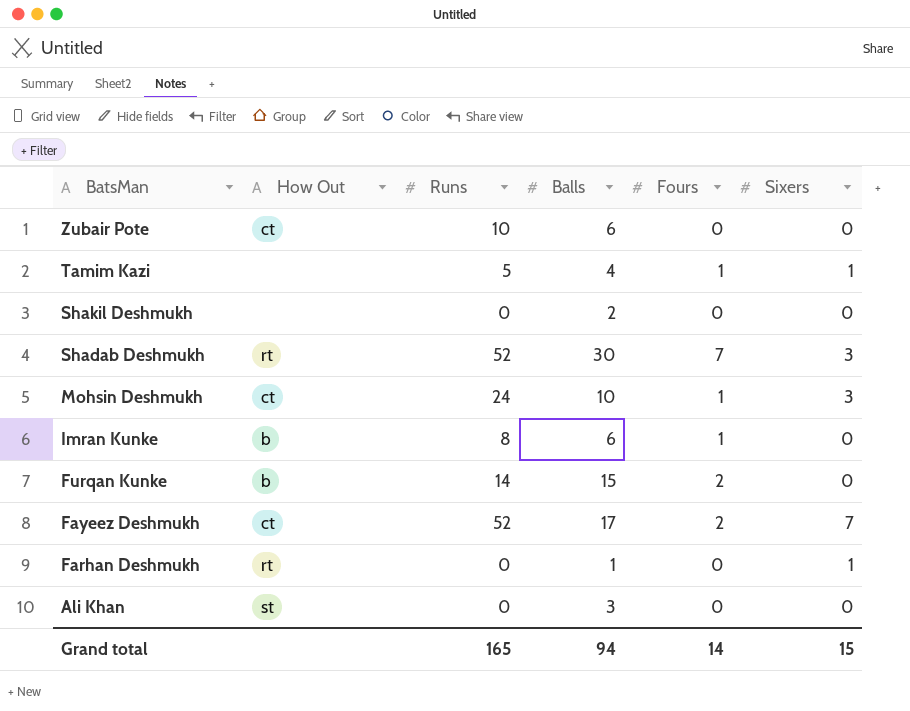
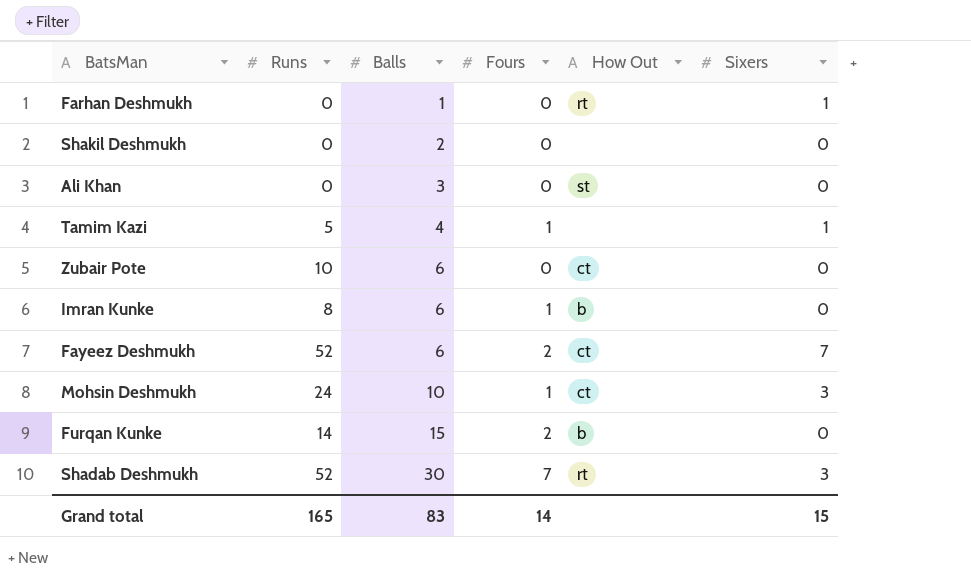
row order: BatsMan descending -> Balls ascending
column How Out | position: 2 -> 5
Fayeez Deshmukh | Balls: 17 -> 6
Grand total | Balls: 94 -> 83

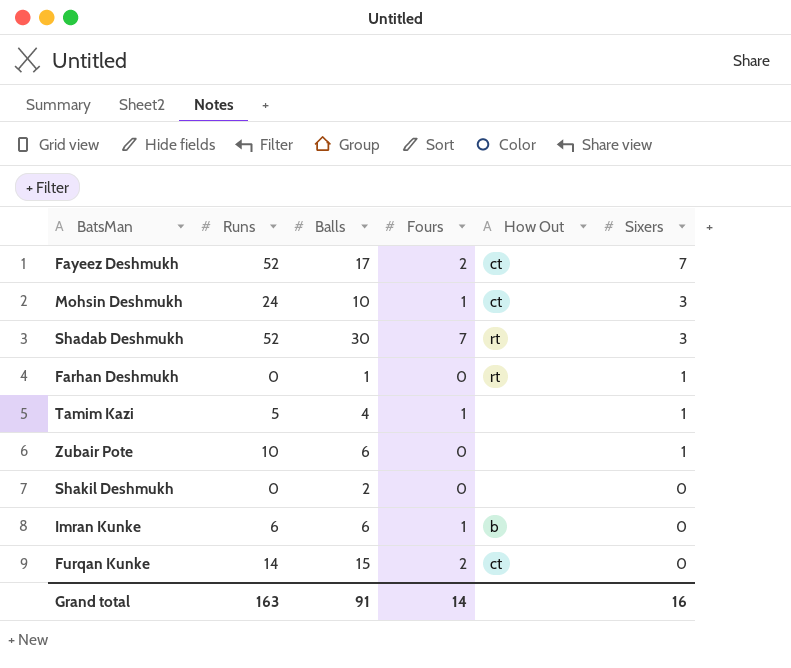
row order: Balls ascending -> Sixers descending
row Ali Khan: 0 | 3 | 0 | st | 0 -> none
Fayeez Deshmukh | Balls: 6 -> 17
Zubair Pote | How Out: ct -> none
Zubair Pote | Sixers: 0 -> 1
Imran Kunke | Runs: 8 -> 6
Furqan Kunke | How Out: b -> ct
Grand total | Runs: 165 -> 163
Grand total | Balls: 83 -> 91
Grand total | Sixers: 15 -> 16

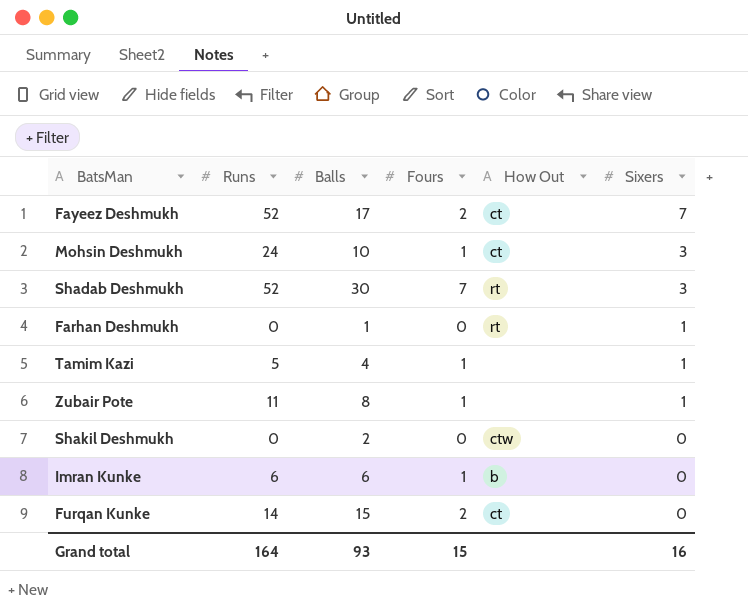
Zubair Pote | Runs: 10 -> 11
Zubair Pote | Balls: 6 -> 8
Zubair Pote | Fours: 0 -> 1
Shakil Deshmukh | How Out: none -> ctw
Grand total | Runs: 163 -> 164
Grand total | Balls: 91 -> 93
Grand total | Fours: 14 -> 15

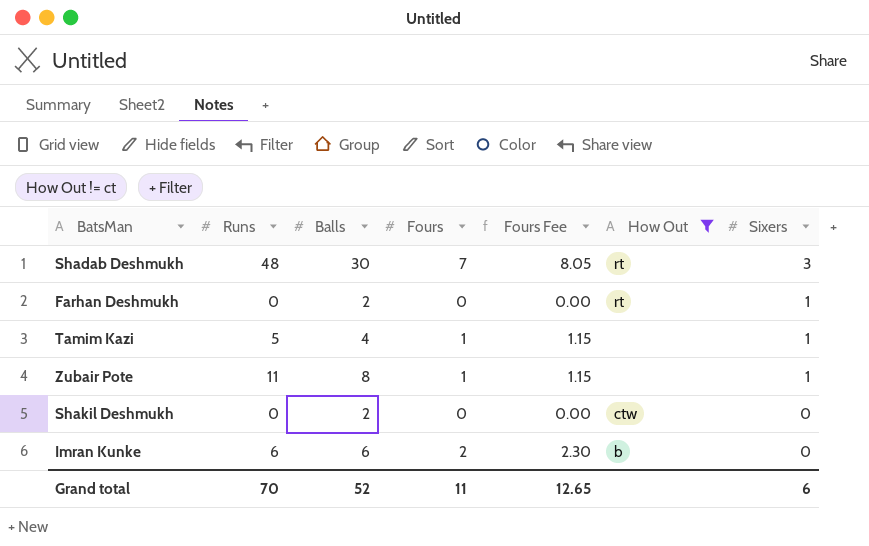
filter: none -> How Out != ct
column Fours Fee | formula: none -> [Fours] * 1.15
Shadab Deshmukh | Runs: 52 -> 48
Farhan Deshmukh | Balls: 1 -> 2
Imran Kunke | Fours: 1 -> 2
Grand total | Runs: 164 -> 70
Grand total | Balls: 93 -> 52
Grand total | Fours: 15 -> 11
Grand total | Sixers: 16 -> 6

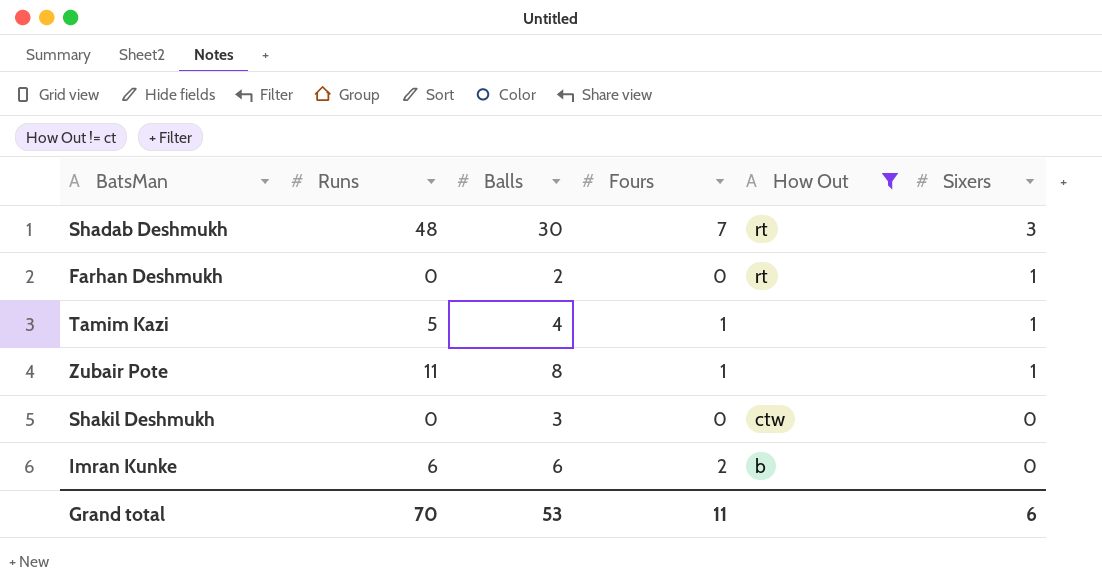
column Fours Fee | formula: [Fours] * 1.15 -> none
Shakil Deshmukh | Balls: 2 -> 3
Grand total | Balls: 52 -> 53

